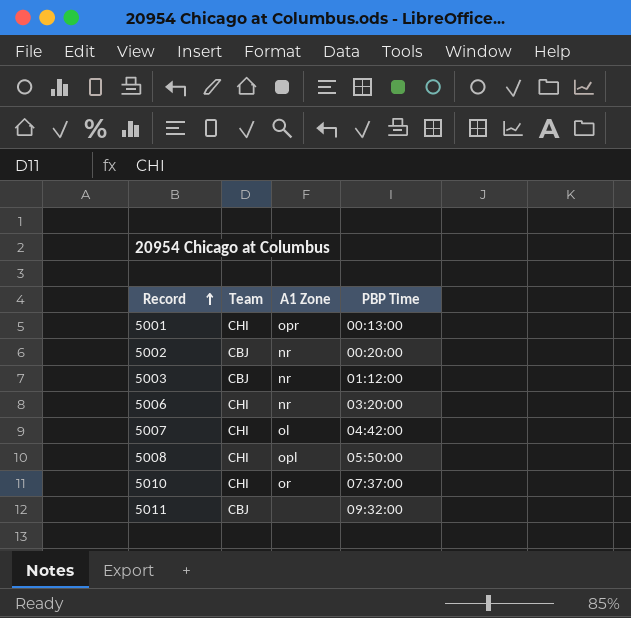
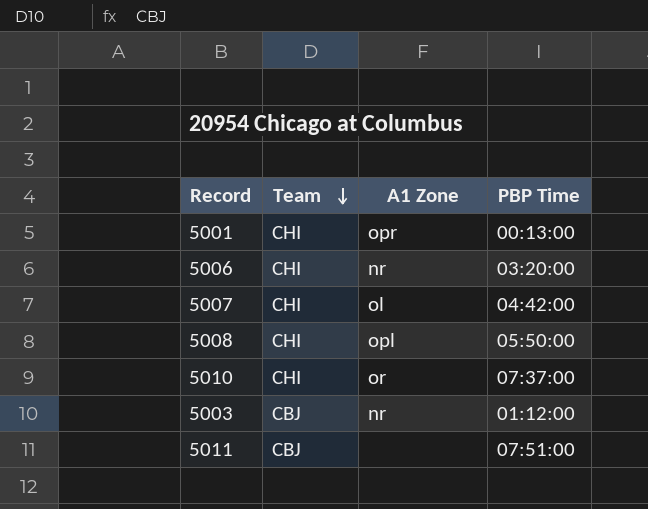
row order: Record ascending -> Team descending
row 5002: CBJ | nr | 00:20:00 -> none
5011 | PBP Time: 09:32:00 -> 07:51:00

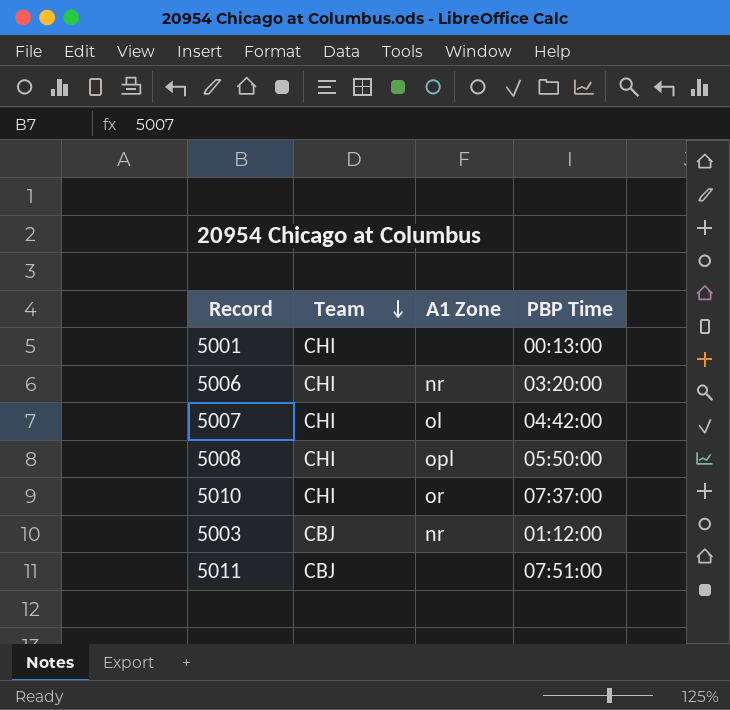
5001 | A1 Zone: opr -> none

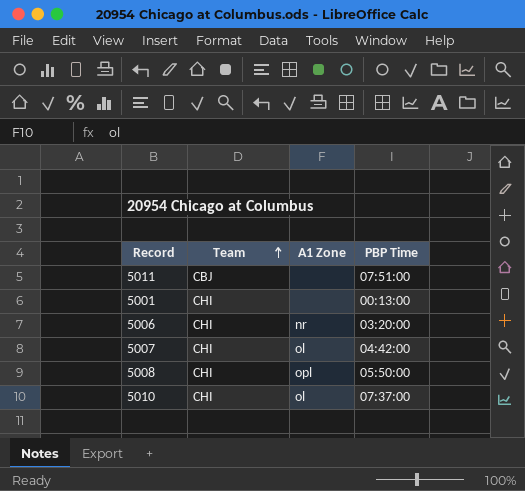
row order: Team descending -> Team ascending
row 5003: CBJ | nr | 01:12:00 -> none
5010 | A1 Zone: or -> ol

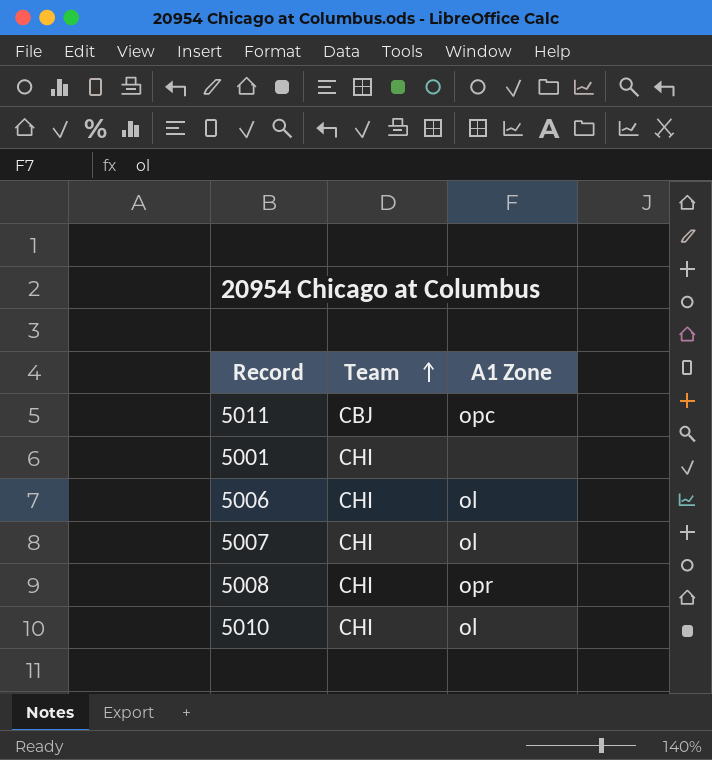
column PBP Time | position: 4 -> none
5011 | A1 Zone: none -> opc
5006 | A1 Zone: nr -> ol
5008 | A1 Zone: opl -> opr

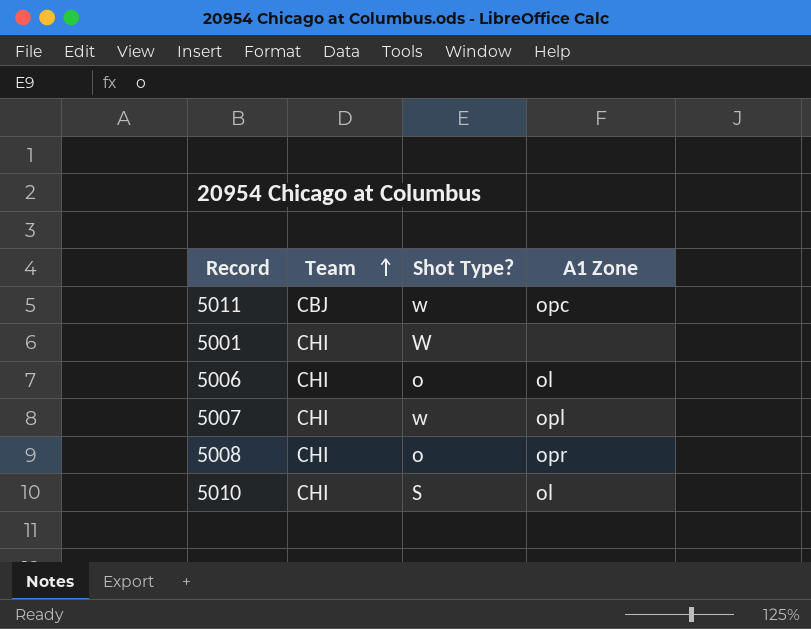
column Shot Type? | position: none -> 3
5007 | A1 Zone: ol -> opl

